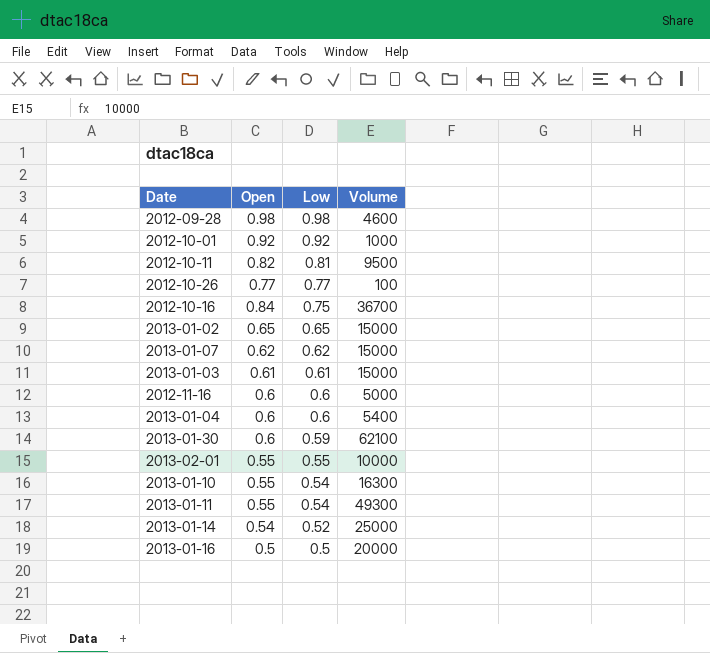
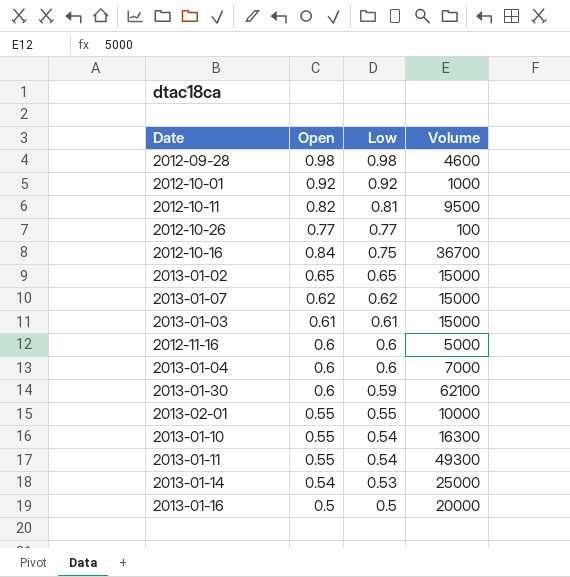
2013-01-04 | Volume: 5400 -> 7000
2013-01-14 | Low: 0.52 -> 0.53

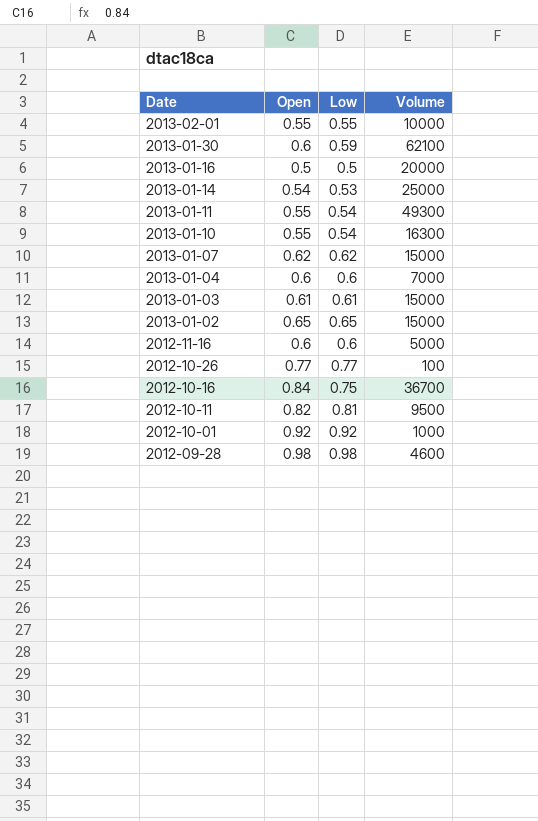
row order: Low descending -> Date descending

